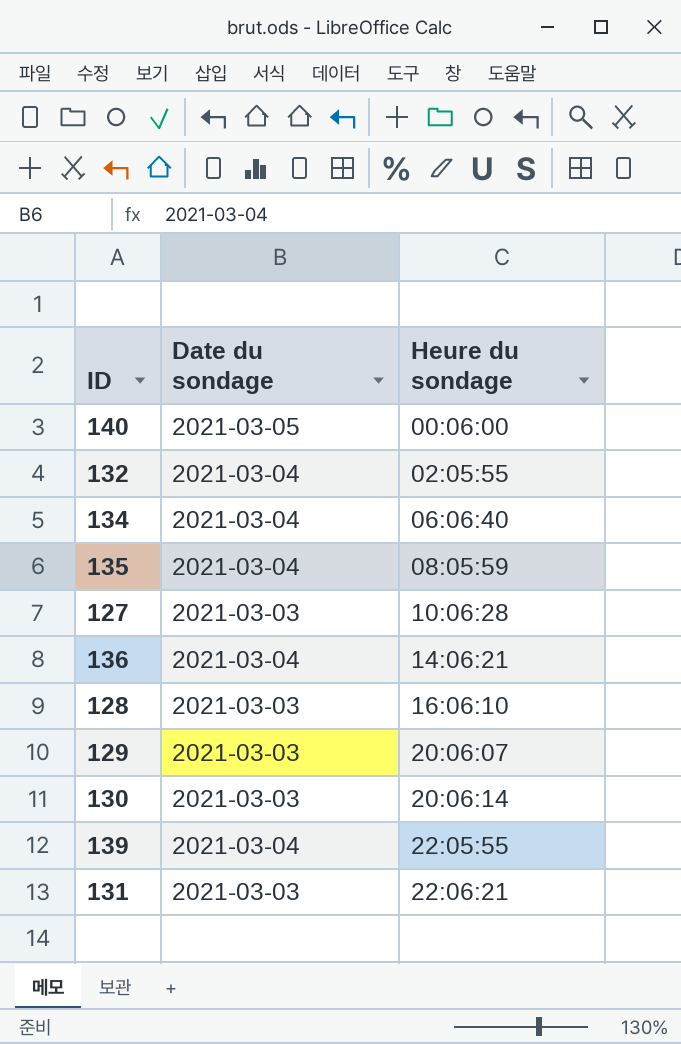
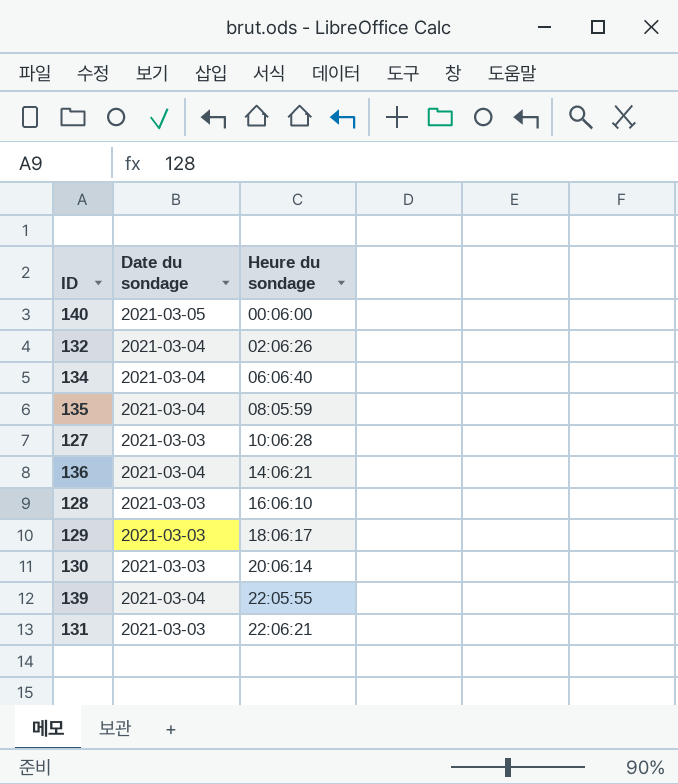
132 | Heure du sondage: 02:05:55 -> 02:06:26
129 | Heure du sondage: 20:06:07 -> 18:06:17

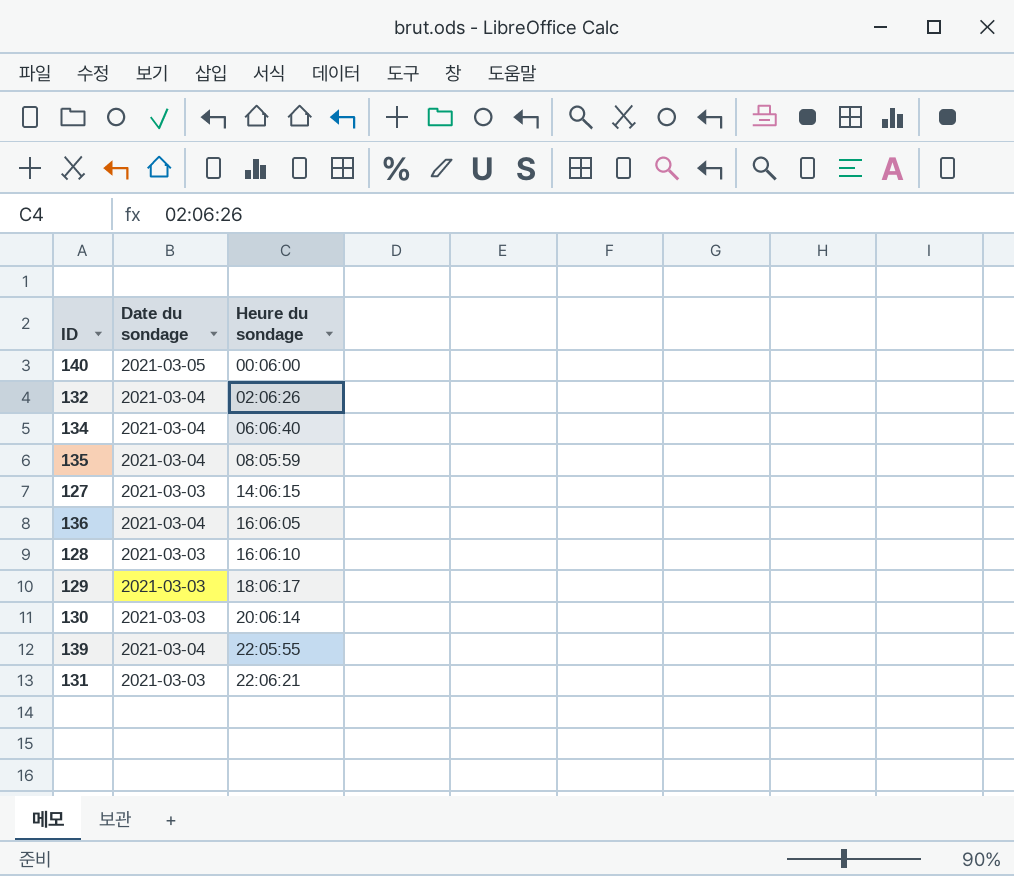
127 | Heure du sondage: 10:06:28 -> 14:06:15
136 | Heure du sondage: 14:06:21 -> 16:06:05

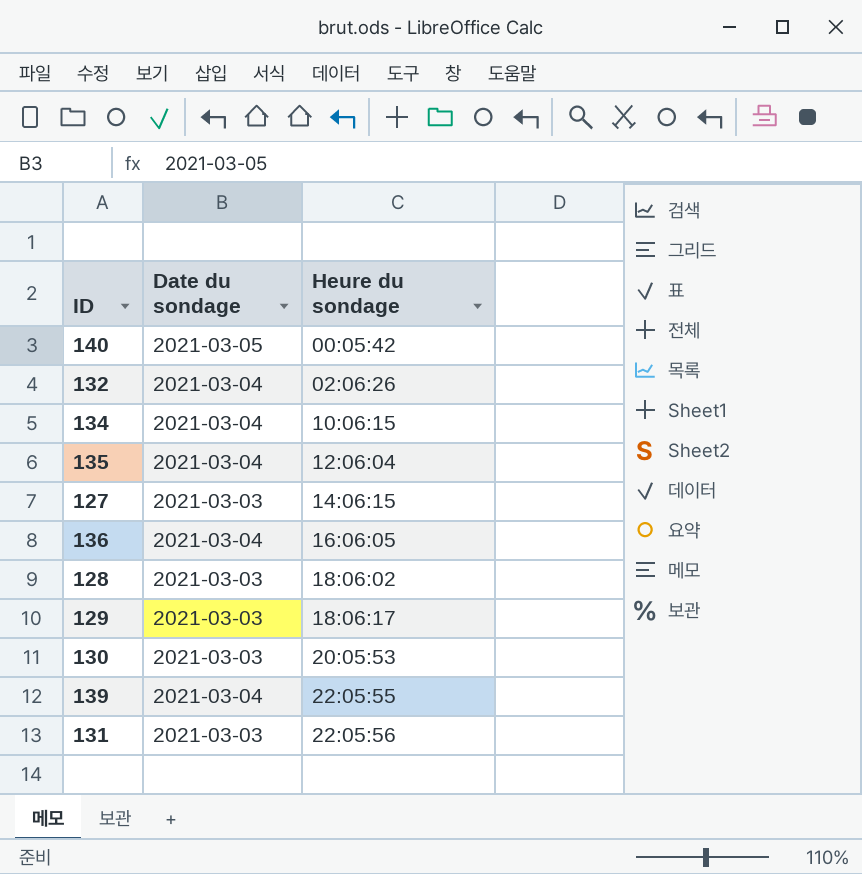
140 | Heure du sondage: 00:06:00 -> 00:05:42
134 | Heure du sondage: 06:06:40 -> 10:06:15
135 | Heure du sondage: 08:05:59 -> 12:06:04
128 | Heure du sondage: 16:06:10 -> 18:06:02
130 | Heure du sondage: 20:06:14 -> 20:05:53
131 | Heure du sondage: 22:06:21 -> 22:05:56

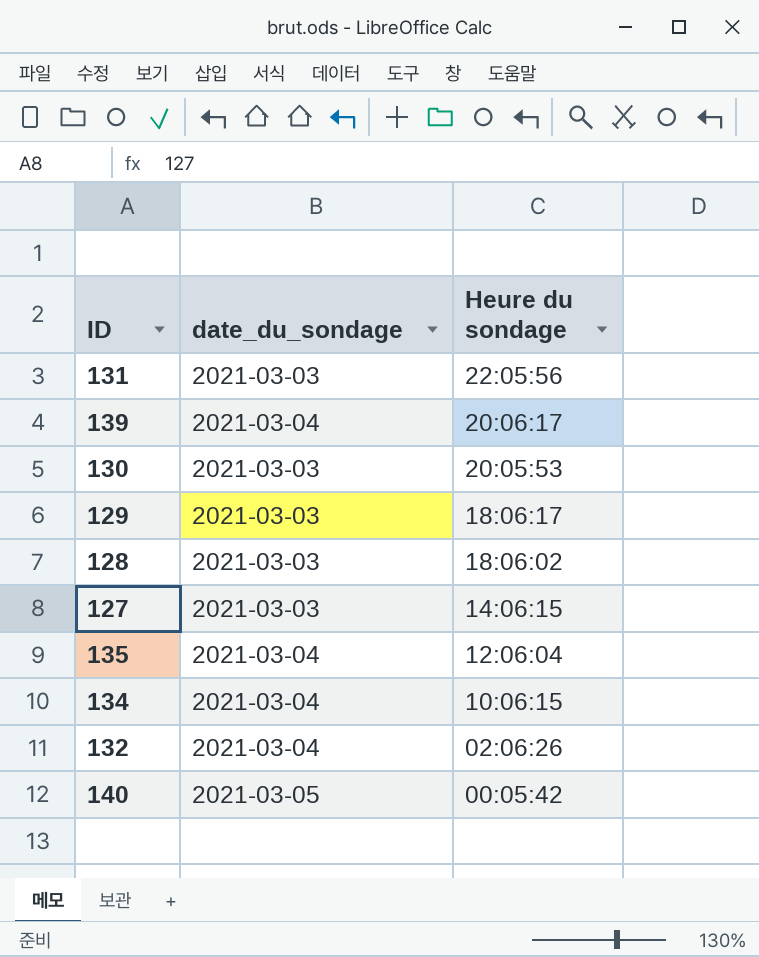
row order: Heure du sondage ascending -> Heure du sondage descending
column name: Date du sondage -> date_du_sondage
row 136: 2021-03-04 | 16:06:05 -> none
139 | Heure du sondage: 22:05:55 -> 20:06:17

